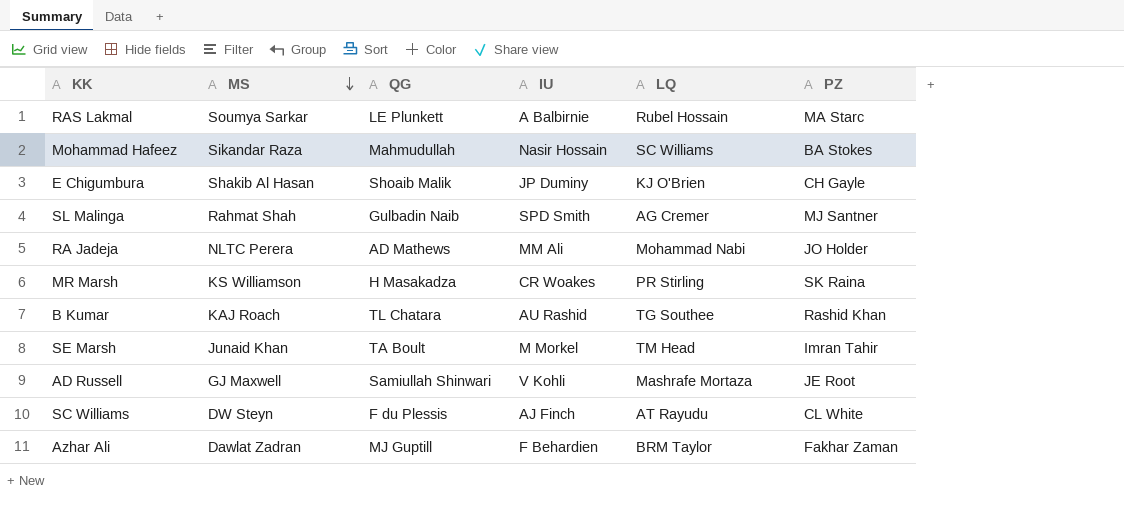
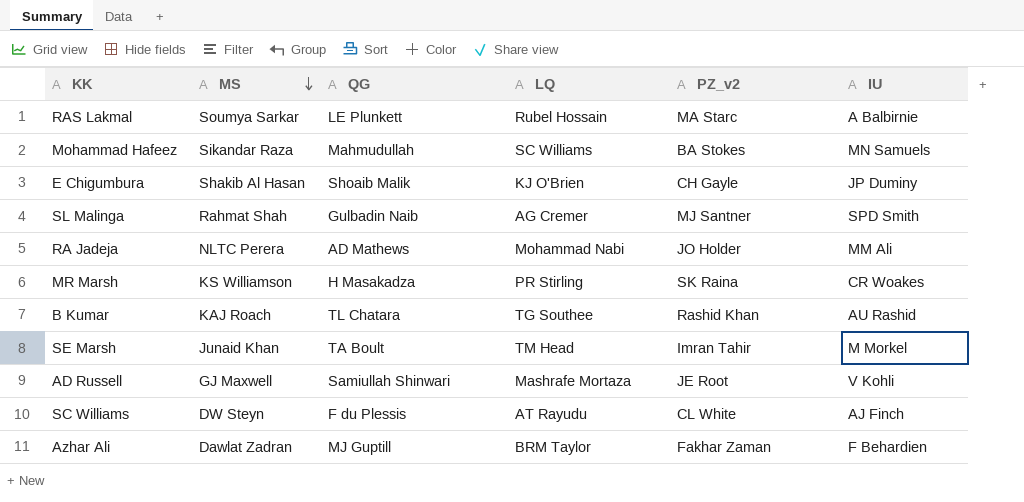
column name: PZ -> PZ_v2
column IU | position: 4 -> 6
Mohammad Hafeez | IU: Nasir Hossain -> MN Samuels

